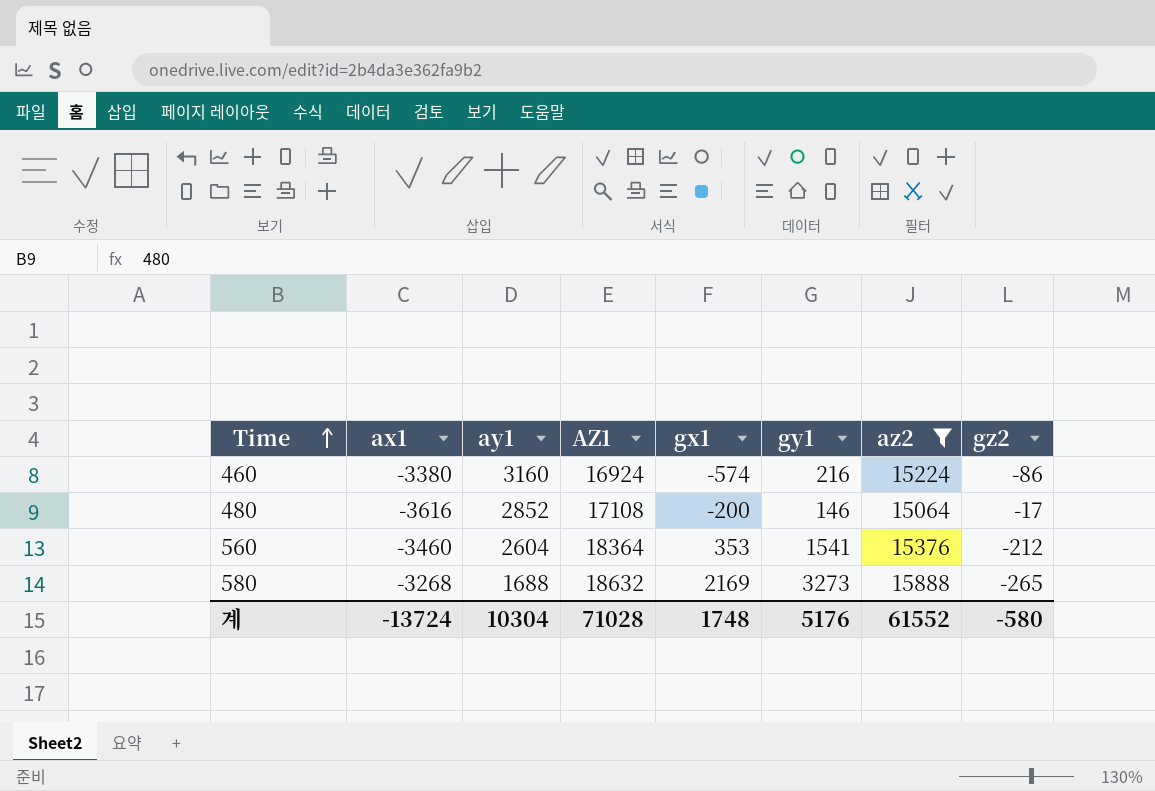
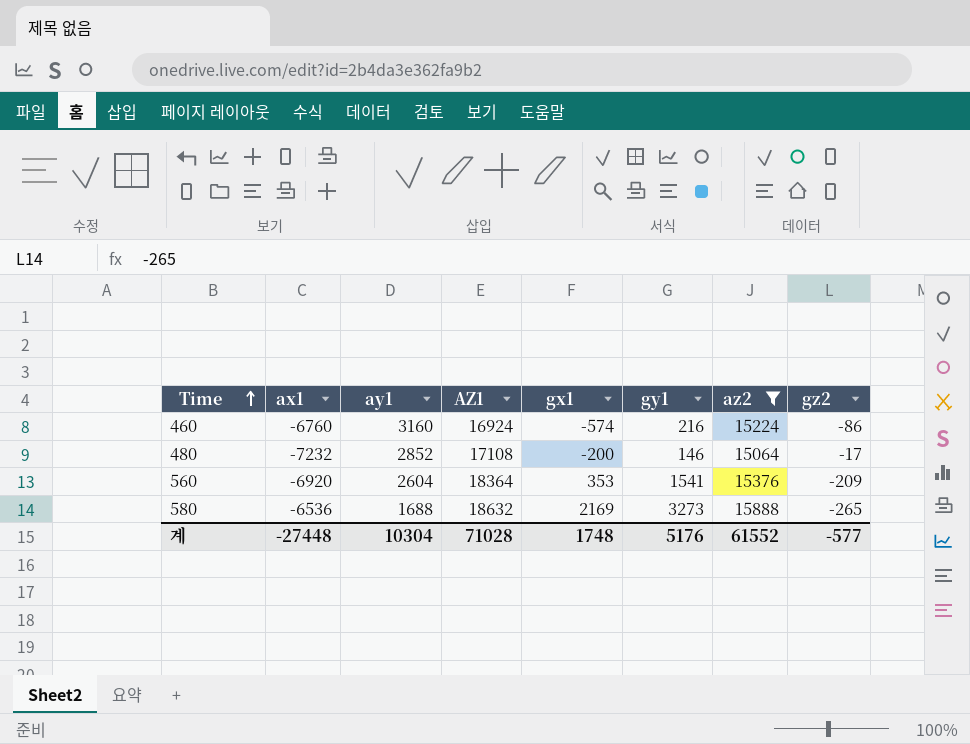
460 | ax1: -3380 -> -6760
480 | ax1: -3616 -> -7232
560 | ax1: -3460 -> -6920
560 | gz2: -212 -> -209
580 | ax1: -3268 -> -6536
계 | ax1: -13724 -> -27448
계 | gz2: -580 -> -577

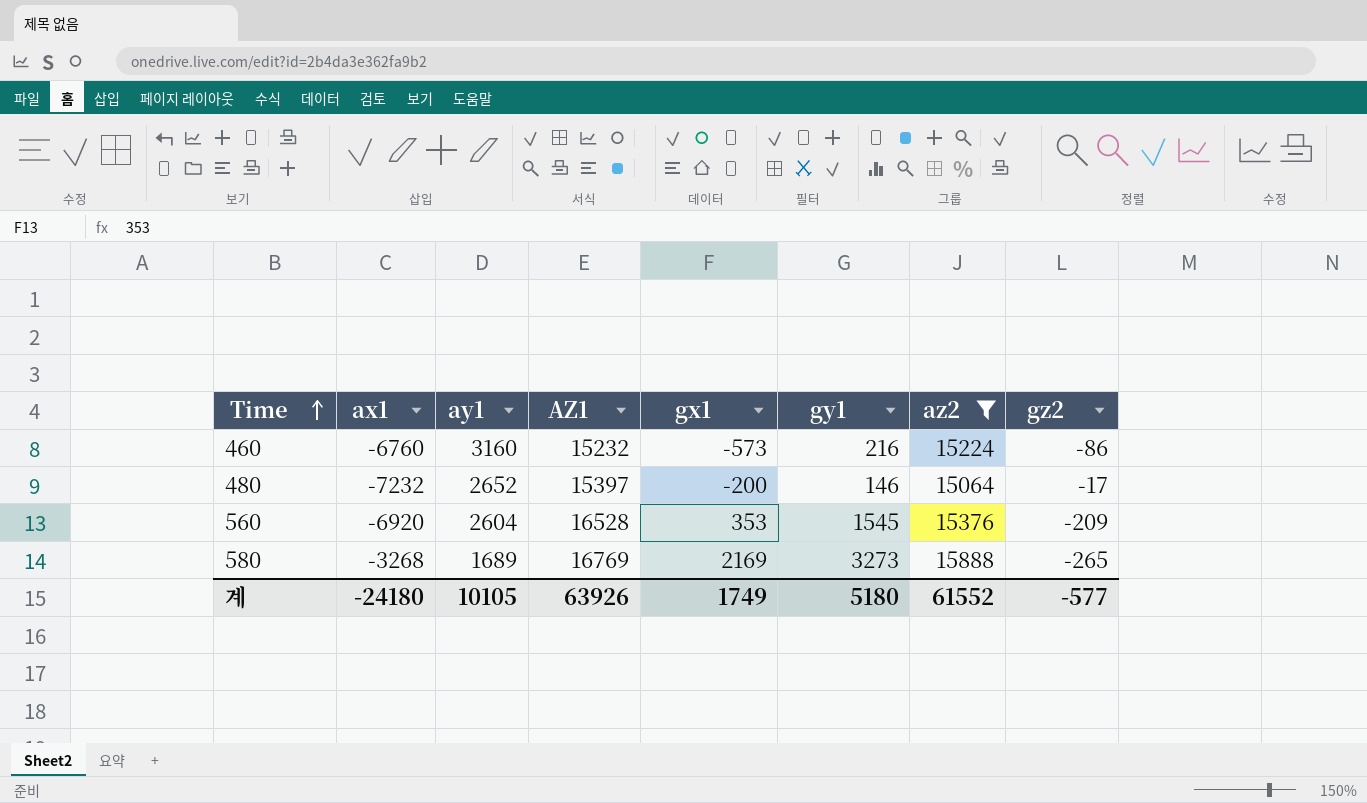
460 | AZ1: 16924 -> 15232
460 | gx1: -574 -> -573
480 | ay1: 2852 -> 2652
480 | AZ1: 17108 -> 15397
560 | AZ1: 18364 -> 16528
560 | gy1: 1541 -> 1545
580 | ax1: -6536 -> -3268
580 | ay1: 1688 -> 1689
580 | AZ1: 18632 -> 16769
계 | ax1: -27448 -> -24180
계 | ay1: 10304 -> 10105
계 | AZ1: 71028 -> 63926
계 | gx1: 1748 -> 1749
계 | gy1: 5176 -> 5180

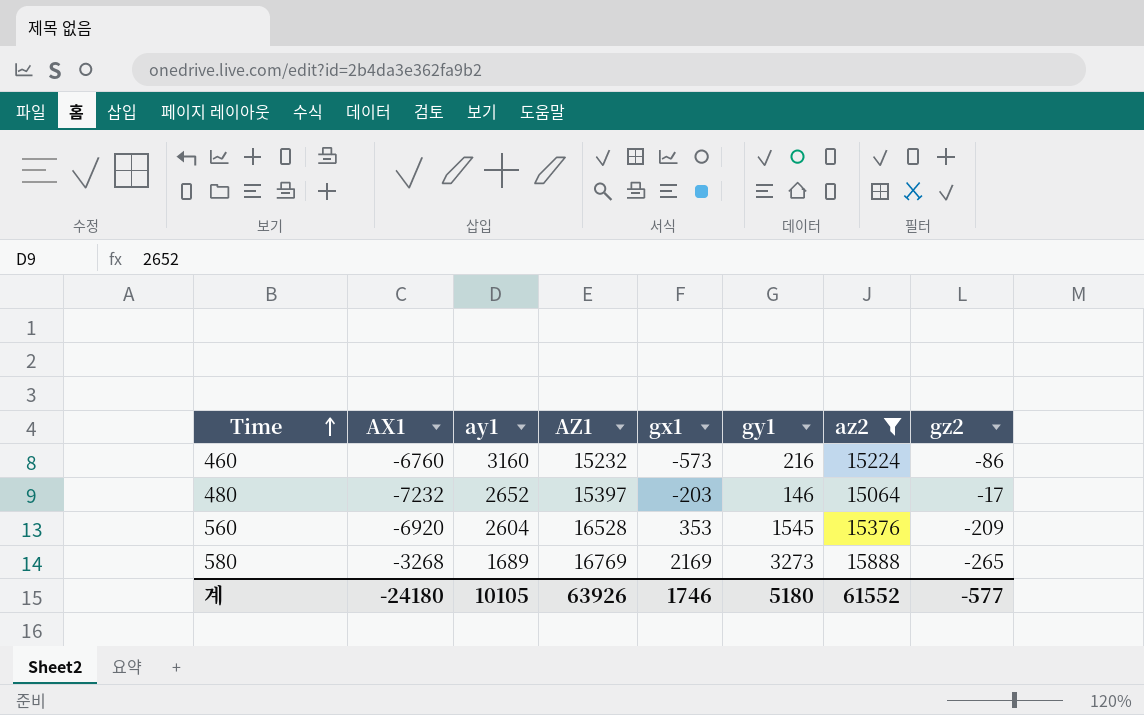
column name: ax1 -> AX1
480 | gx1: -200 -> -203
계 | gx1: 1749 -> 1746

